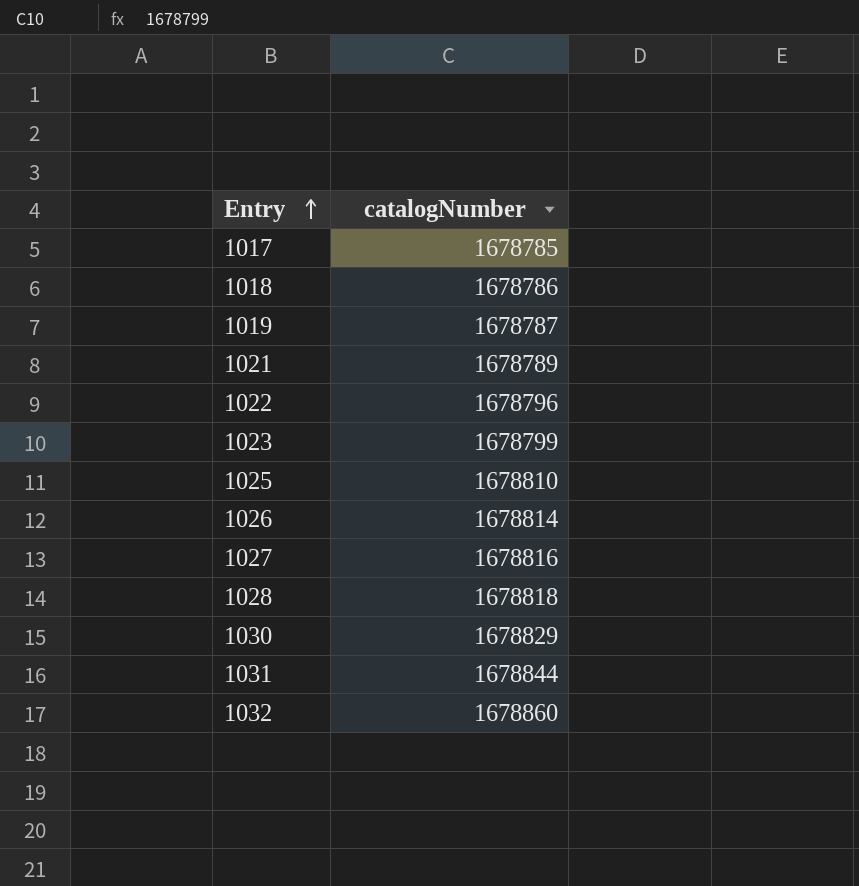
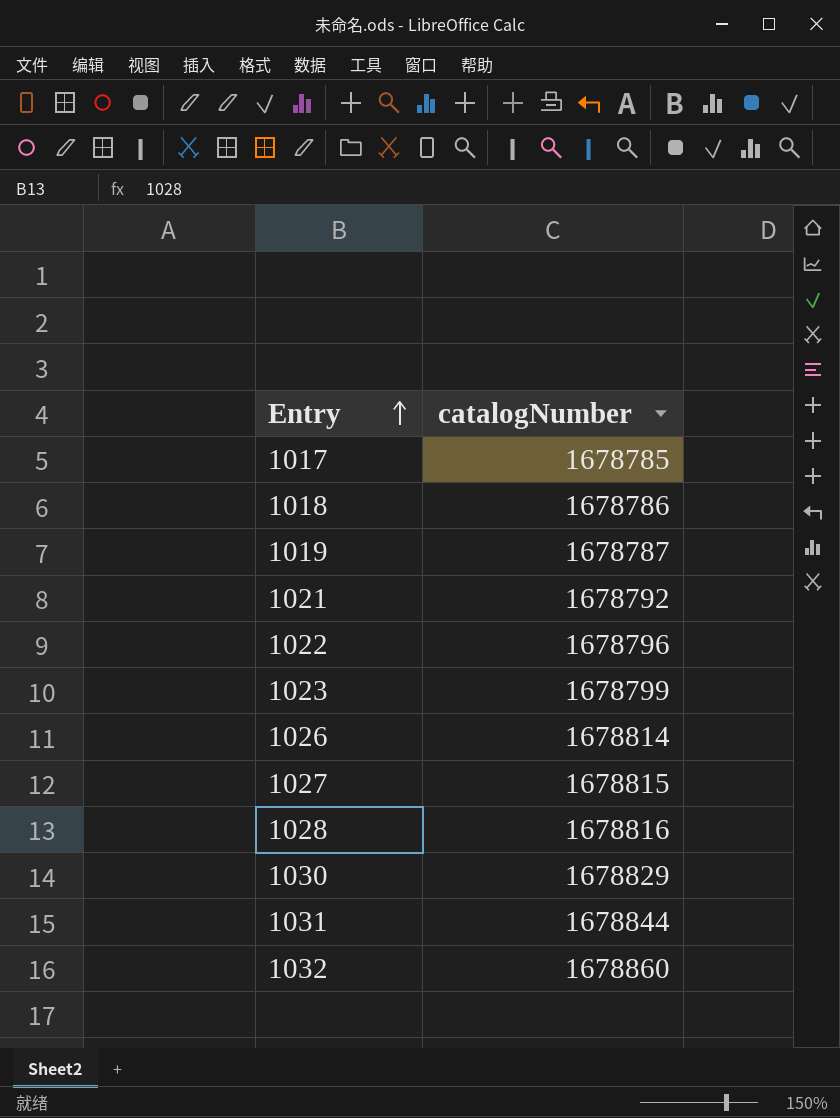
row 1025: 1678810 -> none
1021 | catalogNumber: 1678789 -> 1678792
1027 | catalogNumber: 1678816 -> 1678815
1028 | catalogNumber: 1678818 -> 1678816

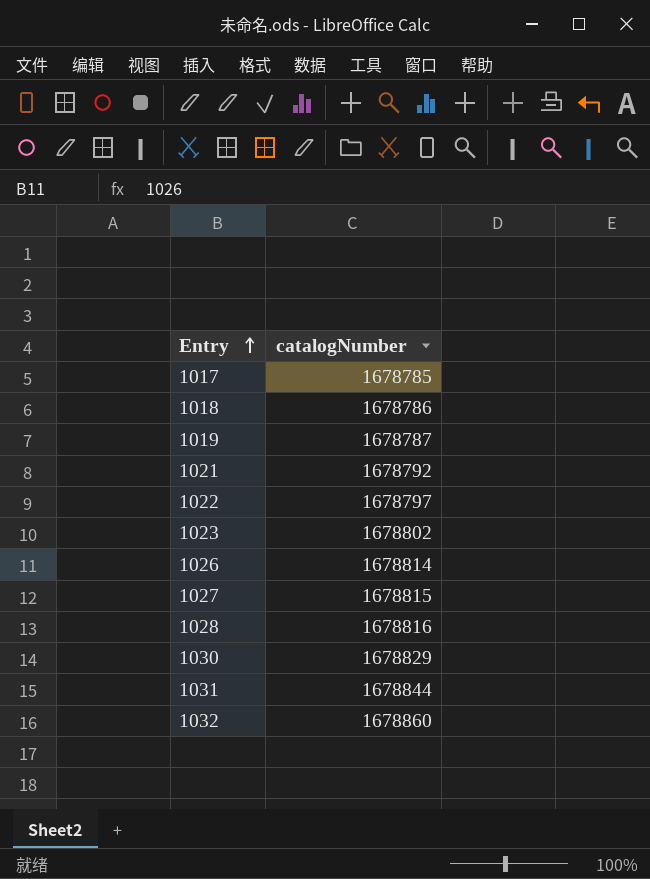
1022 | catalogNumber: 1678796 -> 1678797
1023 | catalogNumber: 1678799 -> 1678802

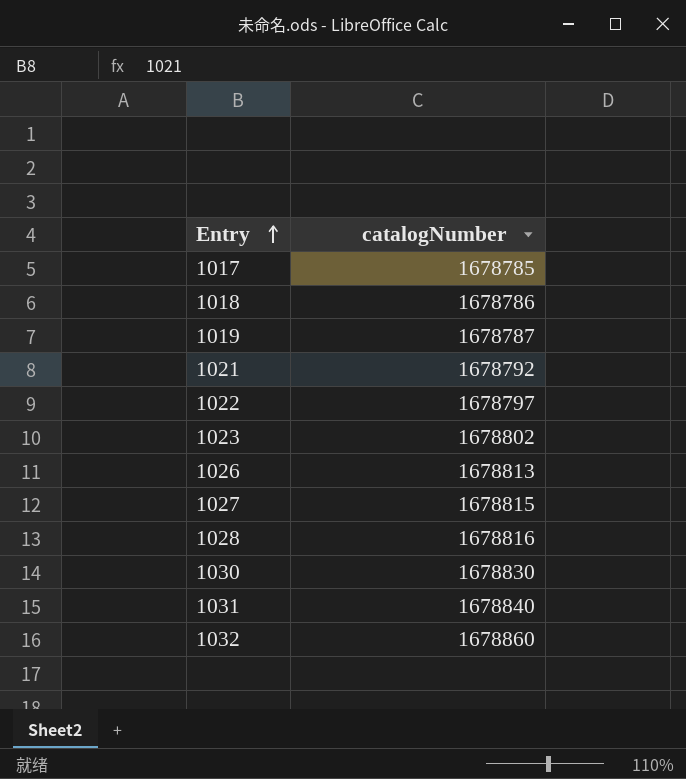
1026 | catalogNumber: 1678814 -> 1678813
1030 | catalogNumber: 1678829 -> 1678830
1031 | catalogNumber: 1678844 -> 1678840

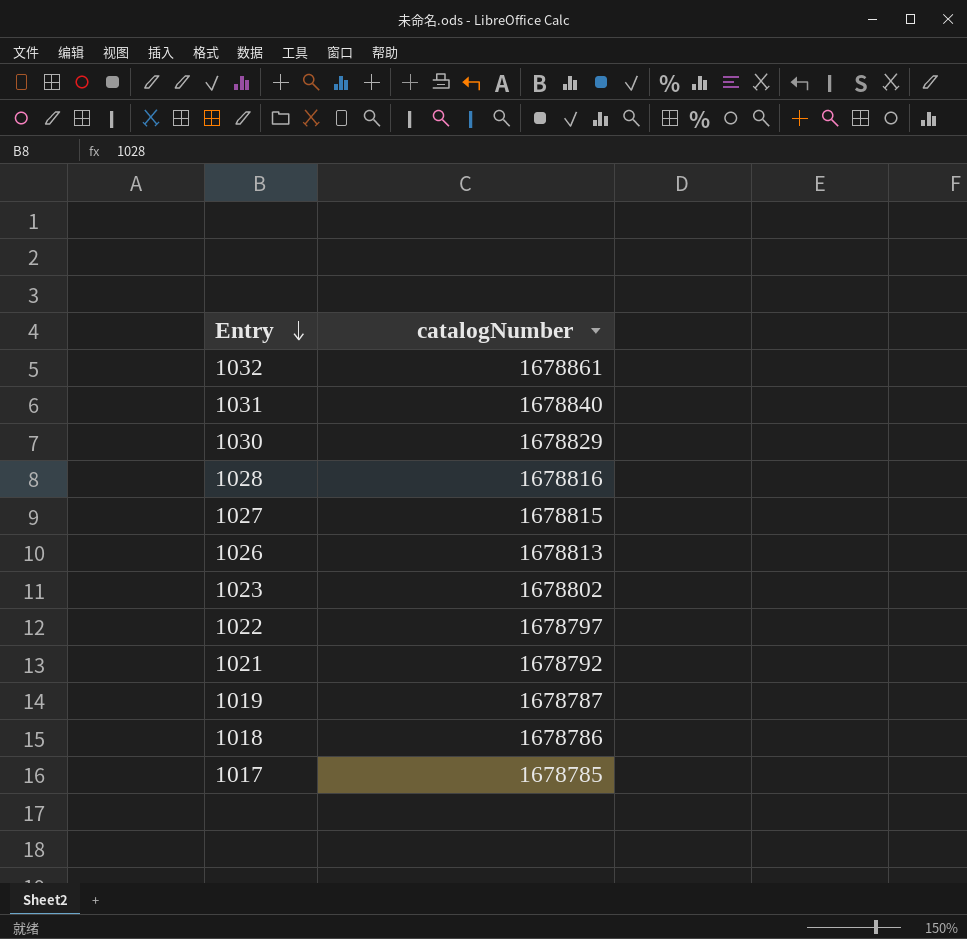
row order: Entry ascending -> Entry descending
1032 | catalogNumber: 1678860 -> 1678861
1030 | catalogNumber: 1678830 -> 1678829

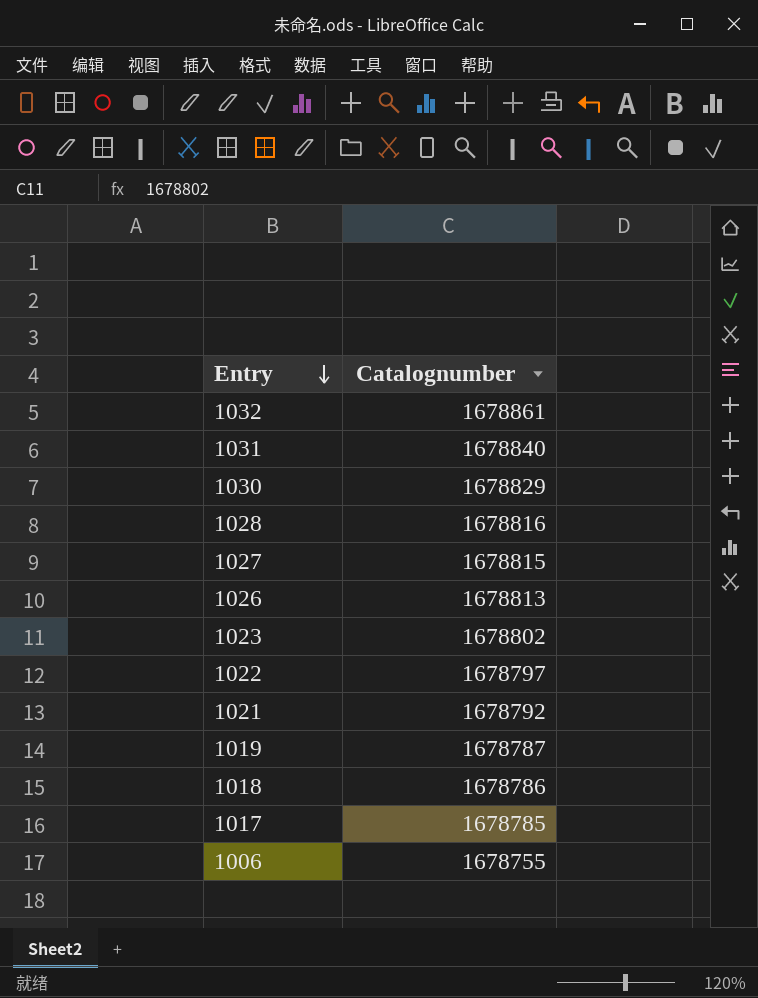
column name: catalogNumber -> Catalognumber
row 1006: none -> 1678755

